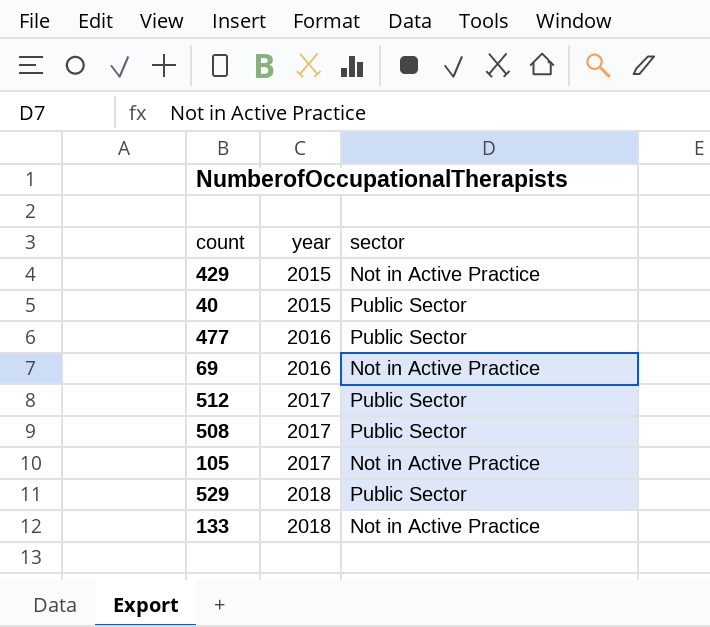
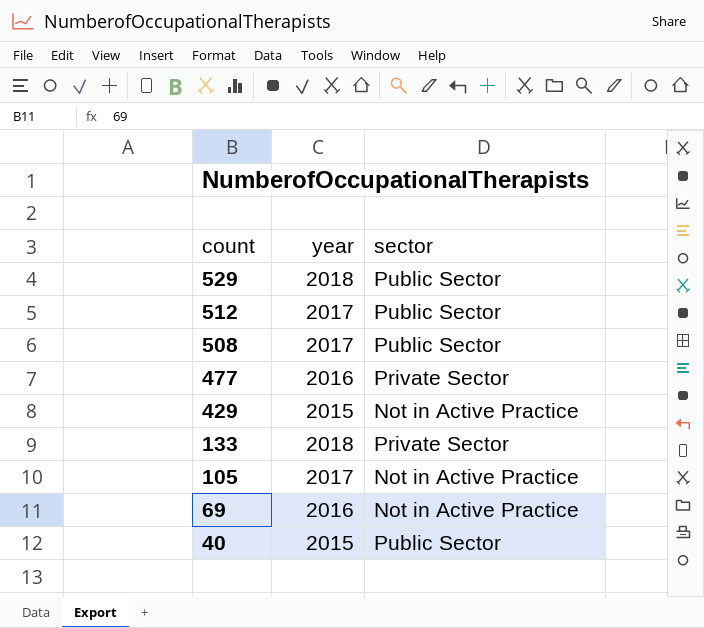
row order: year ascending -> count descending
477 | sector: Public Sector -> Private Sector
133 | sector: Not in Active Practice -> Private Sector

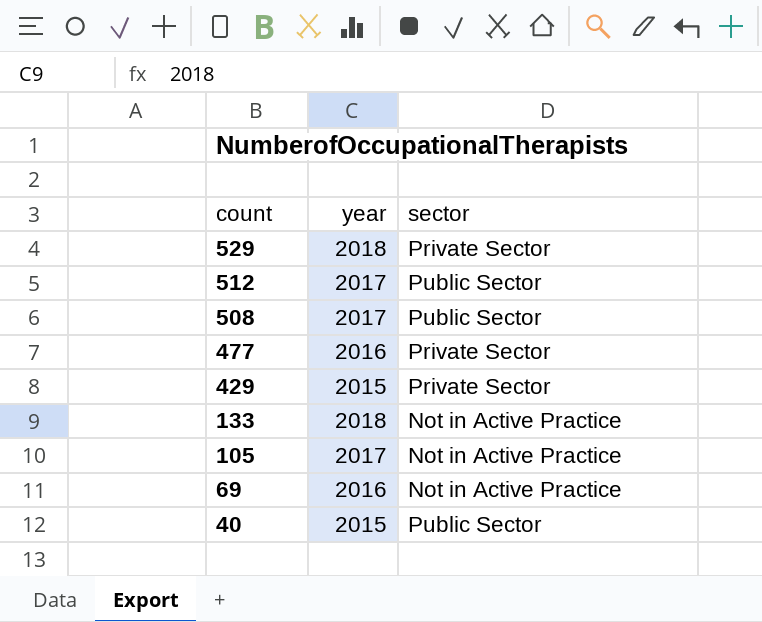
529 | sector: Public Sector -> Private Sector
429 | sector: Not in Active Practice -> Private Sector
133 | sector: Private Sector -> Not in Active Practice

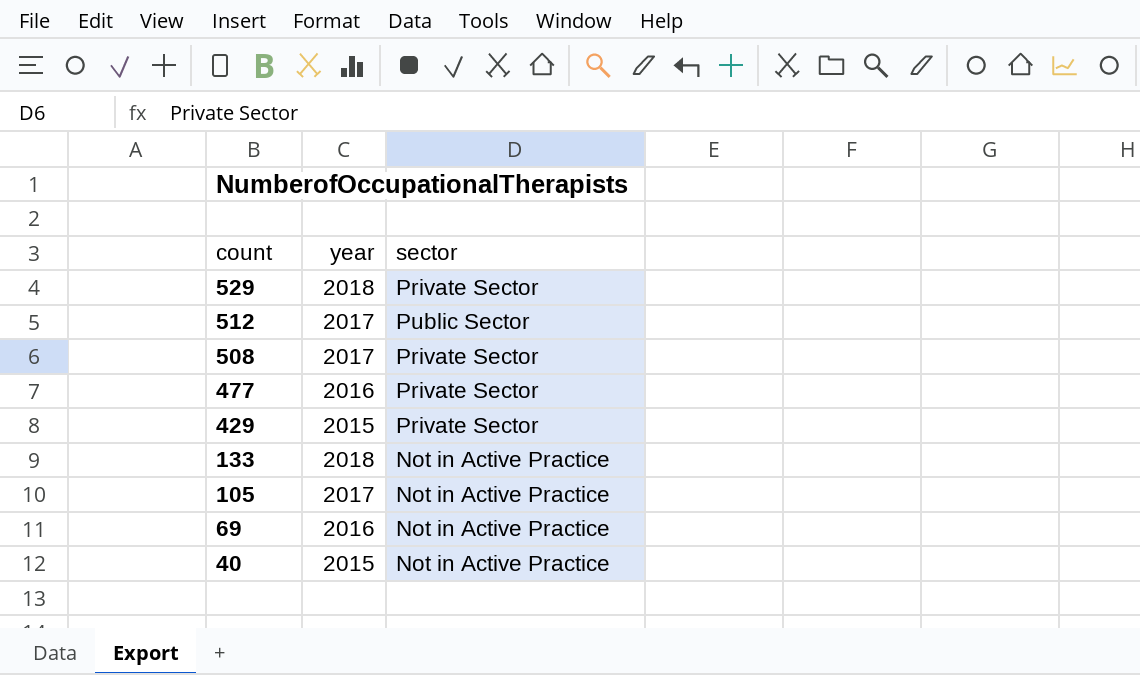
508 | sector: Public Sector -> Private Sector
40 | sector: Public Sector -> Not in Active Practice

